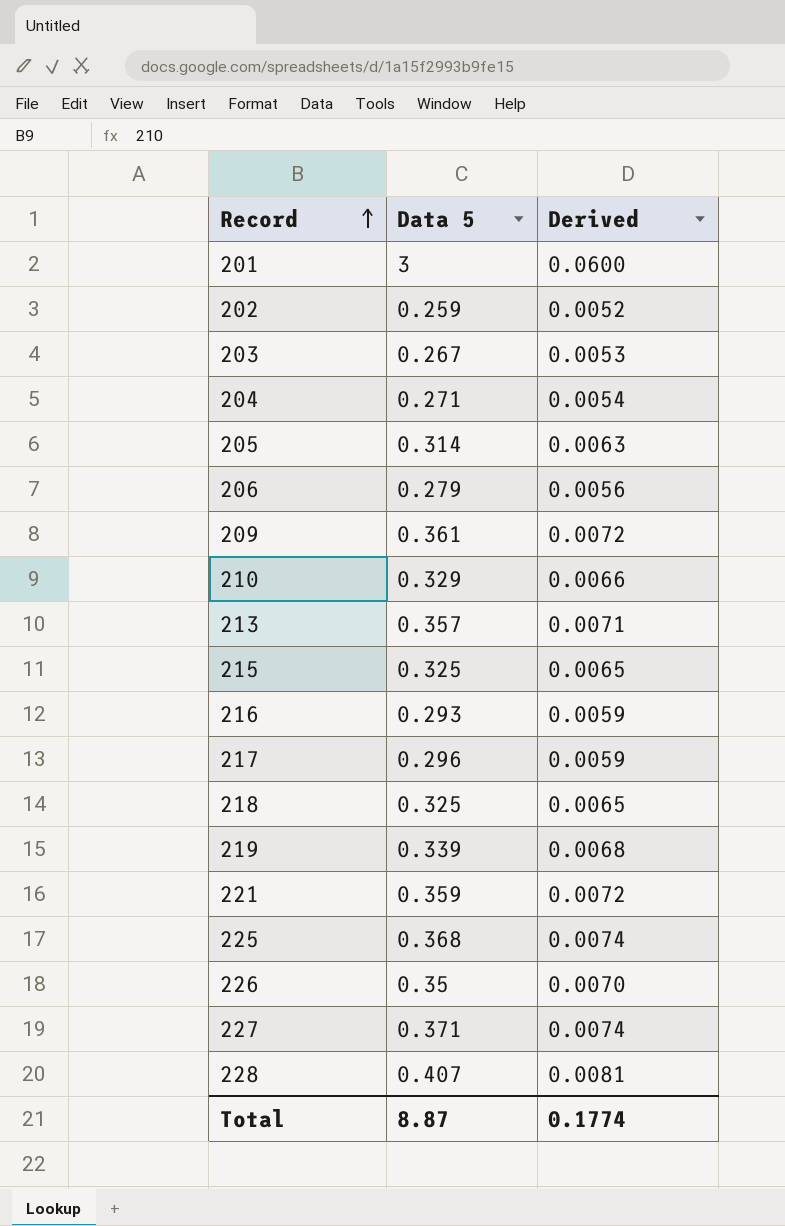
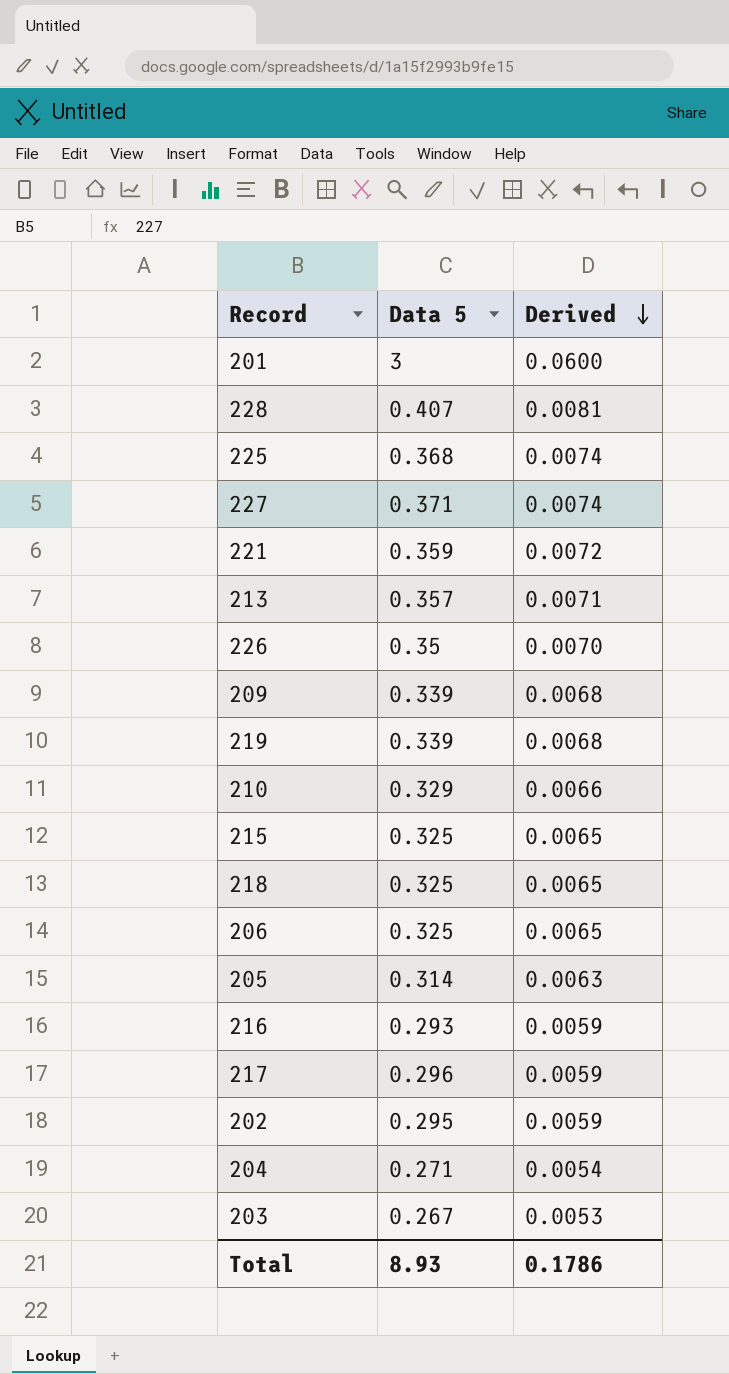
row order: Record ascending -> Derived descending
209 | Data 5: 0.361 -> 0.339
209 | Derived: 0.0072 -> 0.0068
206 | Data 5: 0.279 -> 0.325
206 | Derived: 0.0056 -> 0.0065
202 | Data 5: 0.259 -> 0.295
202 | Derived: 0.0052 -> 0.0059
Total | Data 5: 8.87 -> 8.93
Total | Derived: 0.1774 -> 0.1786

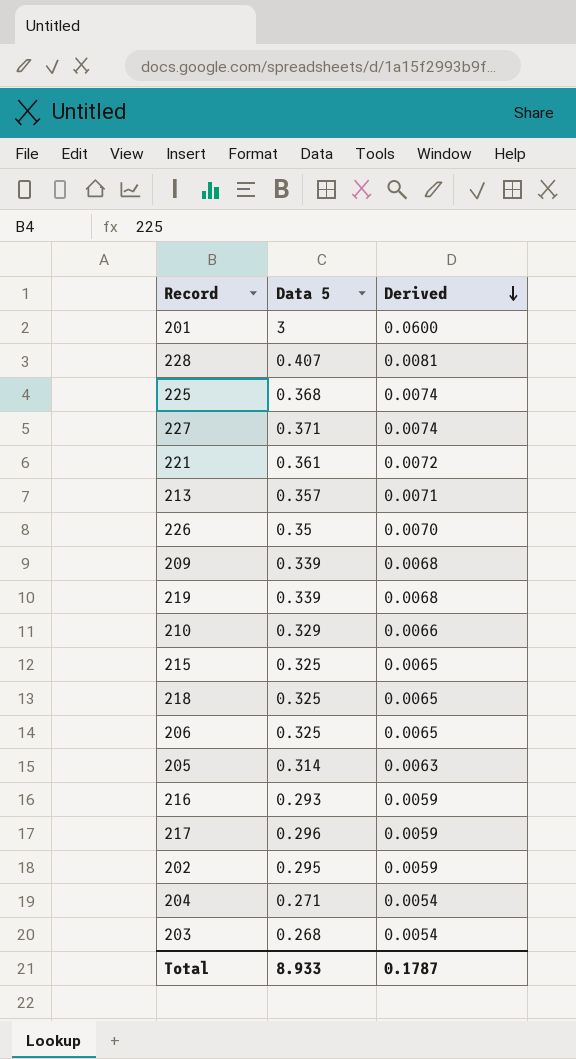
221 | Data 5: 0.359 -> 0.361
203 | Data 5: 0.267 -> 0.268
203 | Derived: 0.0053 -> 0.0054
Total | Data 5: 8.93 -> 8.933
Total | Derived: 0.1786 -> 0.1787

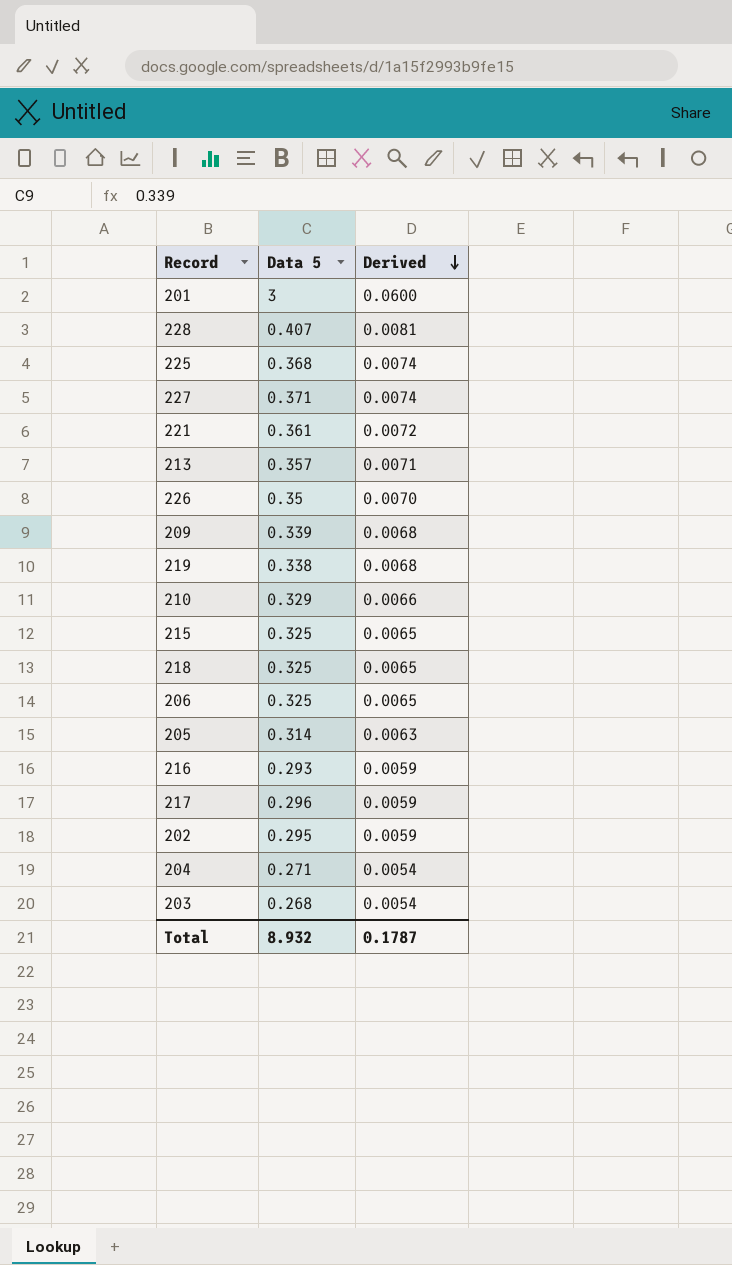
219 | Data 5: 0.339 -> 0.338
Total | Data 5: 8.933 -> 8.932

